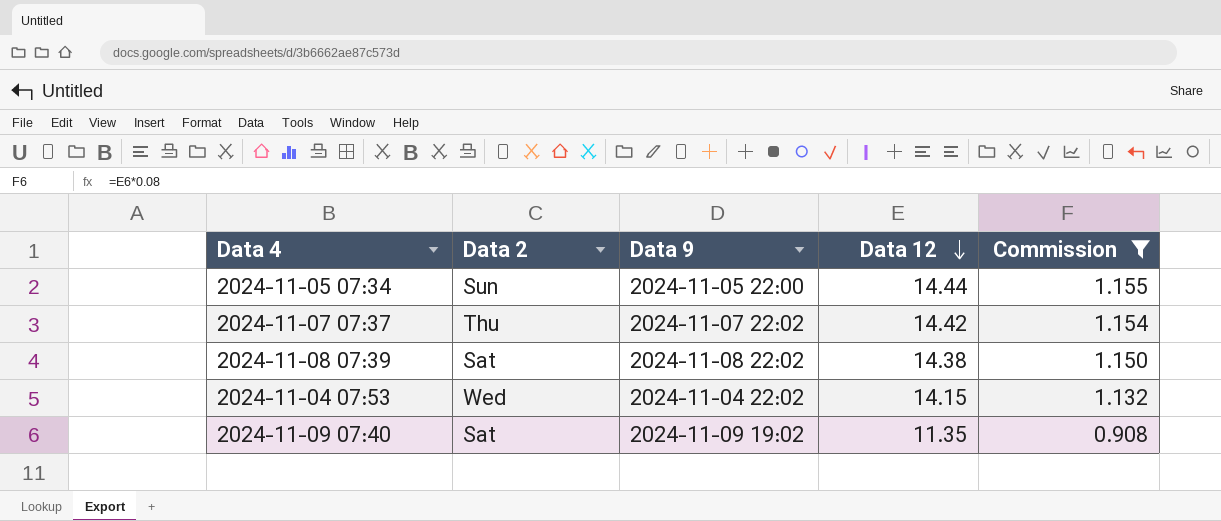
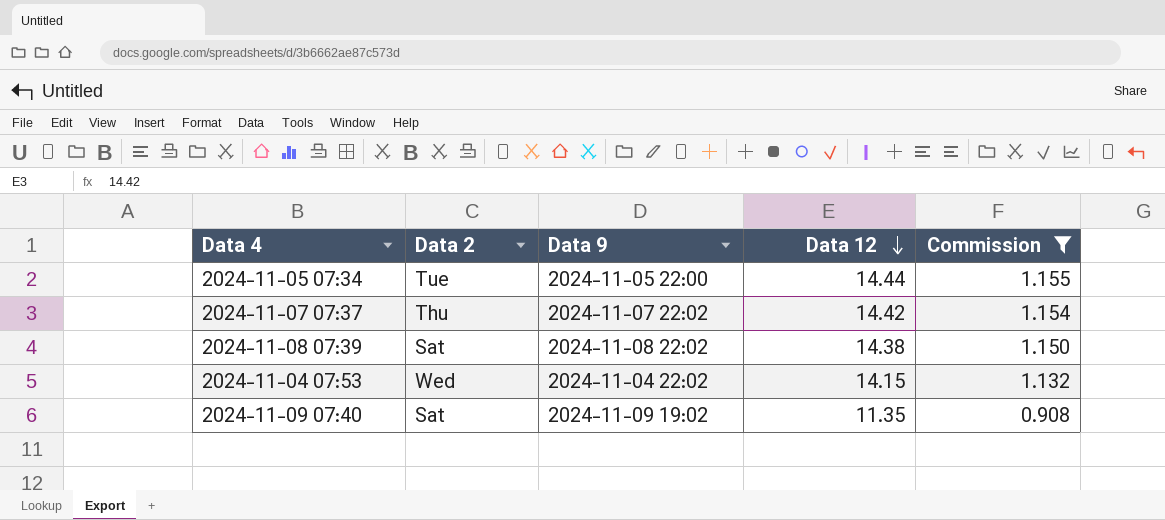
2024-11-05 07:34 | Data 2: Sun -> Tue

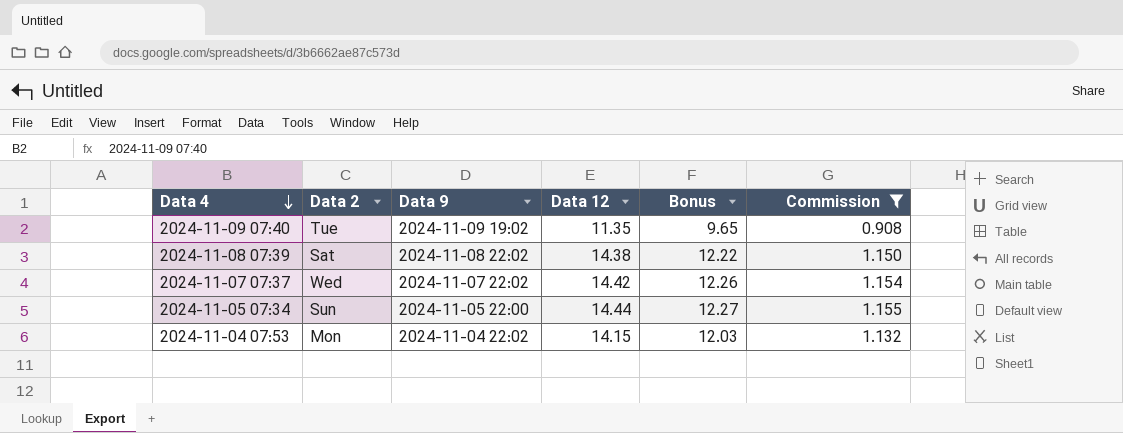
row order: Data 12 descending -> Data 4 descending
column Bonus | formula: none -> [Data 12] * 0.85
2024-11-09 07:40 | Data 2: Sat -> Tue
2024-11-07 07:37 | Data 2: Thu -> Wed
2024-11-05 07:34 | Data 2: Tue -> Sun
2024-11-04 07:53 | Data 2: Wed -> Mon

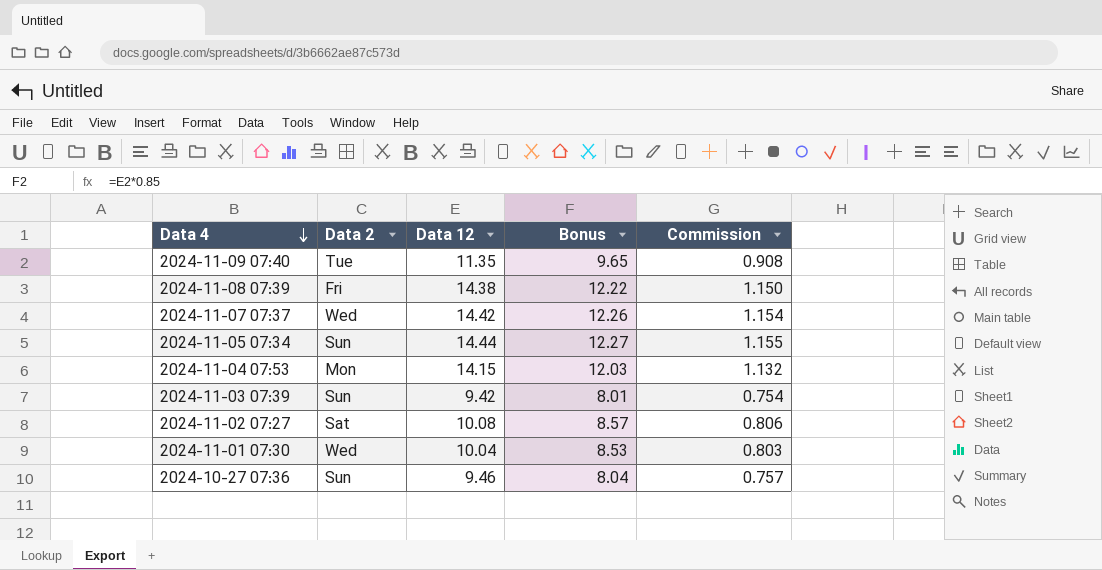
filter: Commission >= 0.908 -> none
column Data 9 | position: 3 -> none
2024-11-08 07:39 | Data 2: Sat -> Fri

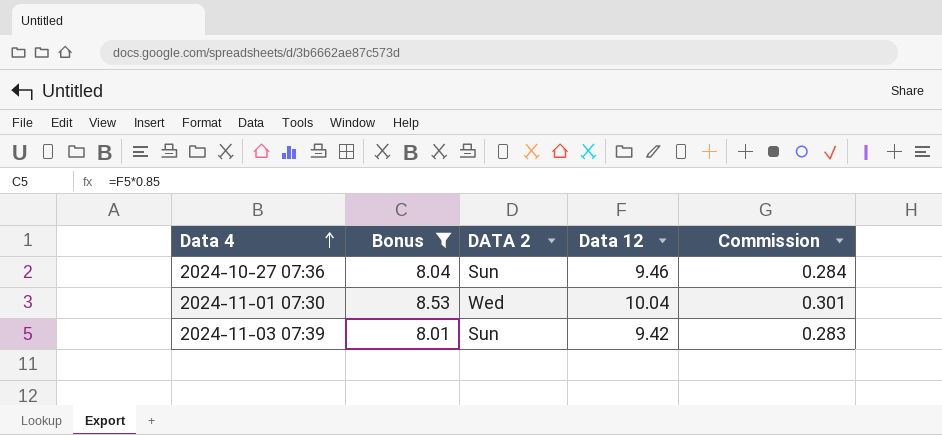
filter: none -> Bonus <= 8.53
row order: Data 4 descending -> Data 4 ascending
column Bonus | position: 4 -> 2
column name: Data 2 -> DATA 2
column Commission | formula: [Data 12] * 0.08 -> [Data 12] * 0.03

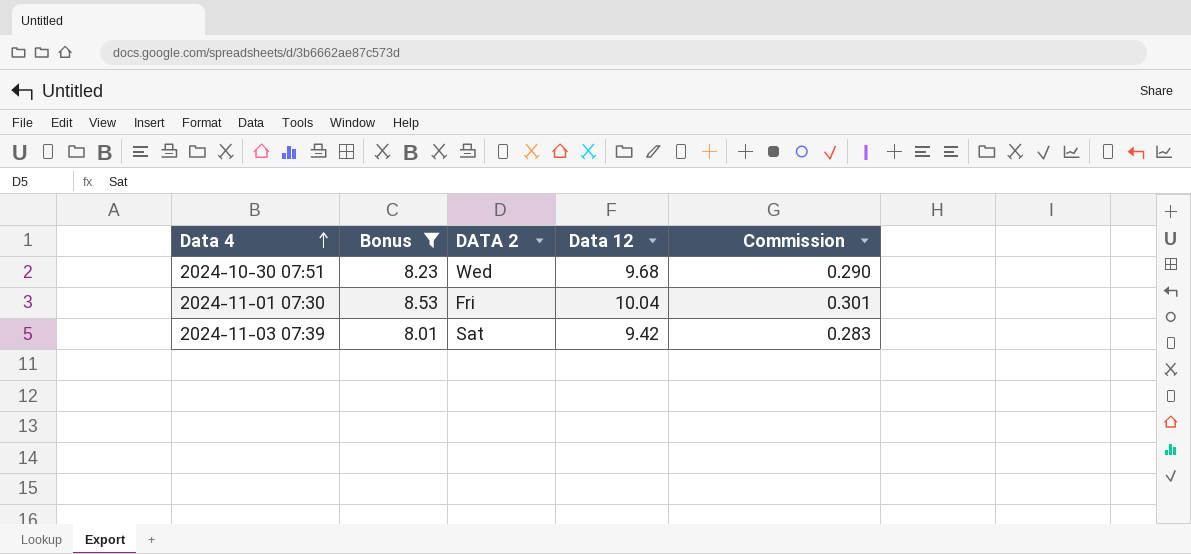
row 2024-10-27 07:36: 8.04 | Sun | 9.46 | 0.284 -> none
row 2024-10-30 07:51: none -> 8.23 | Wed | 9.68 | 0.290
2024-11-01 07:30 | DATA 2: Wed -> Fri
2024-11-03 07:39 | DATA 2: Sun -> Sat

